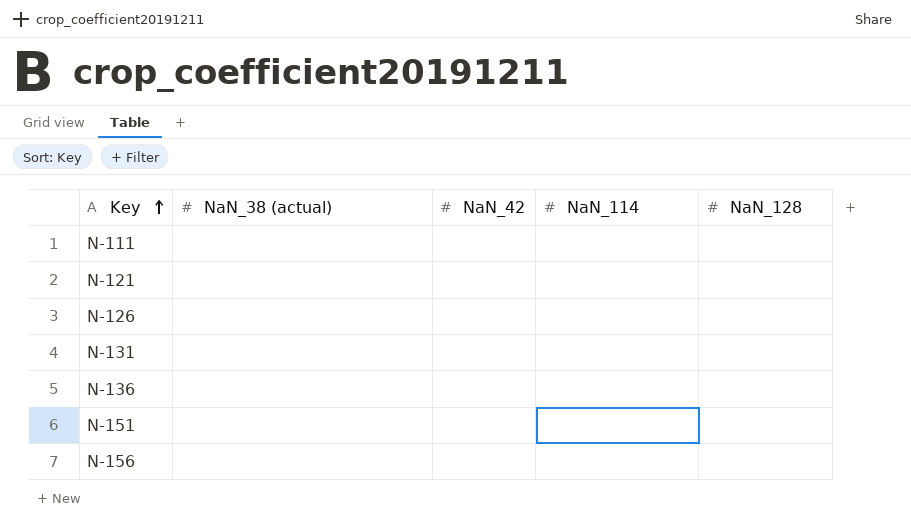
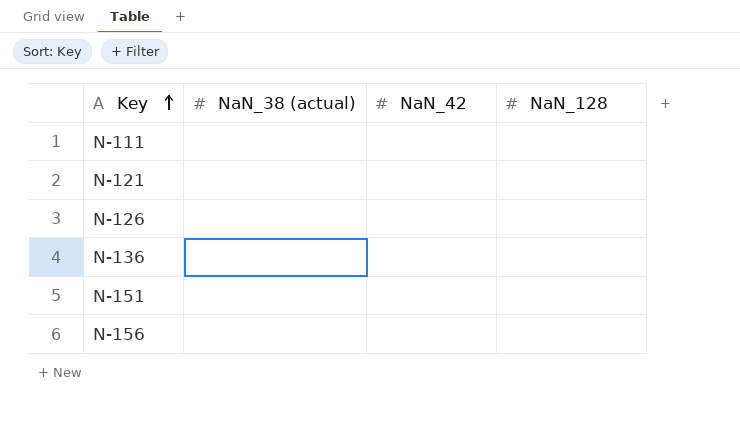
column NaN_114 | position: 4 -> none
row N-131: none | none | none | none -> none

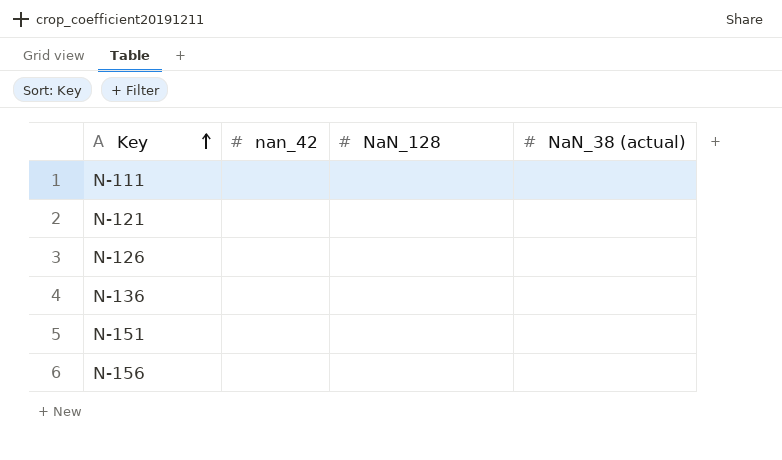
column name: NaN_42 -> nan_42
column NaN_38 (actual) | position: 2 -> 4

